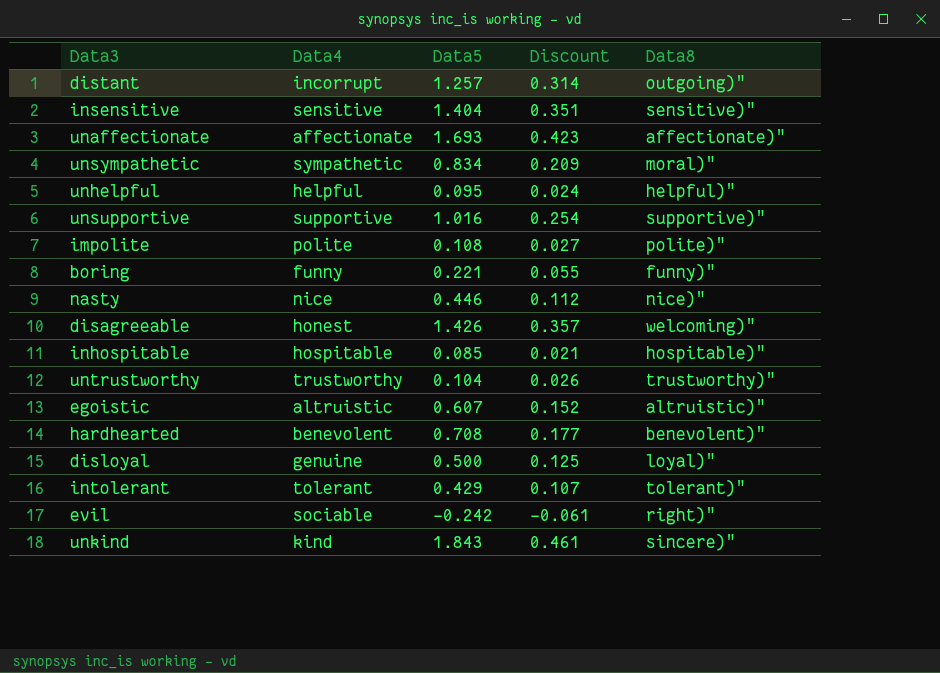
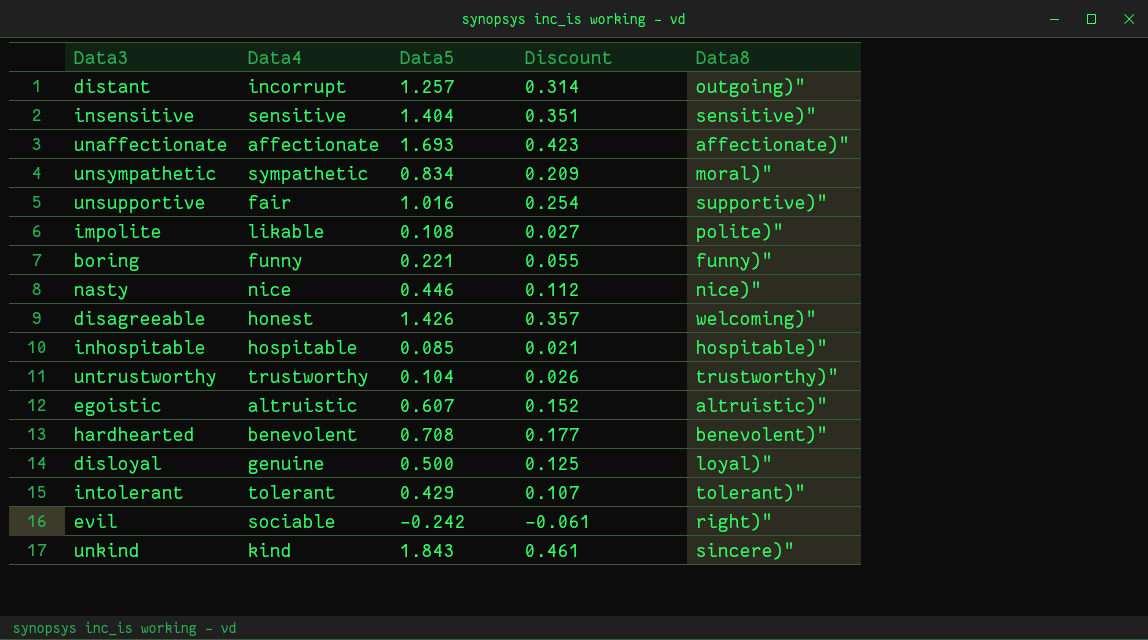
row unhelpful: helpful | 0.095 | 0.024 | helpful)" -> none
unsupportive | Data4: supportive -> fair
impolite | Data4: polite -> likable

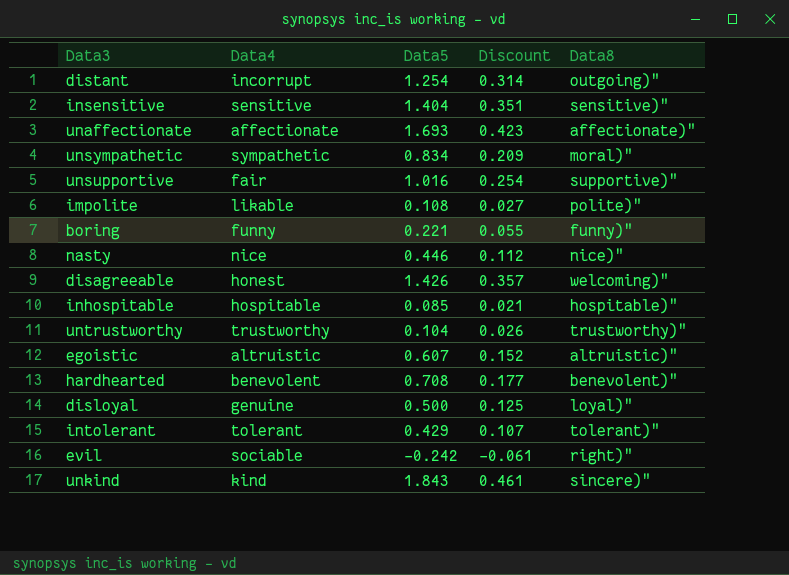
distant | Data5: 1.257 -> 1.254

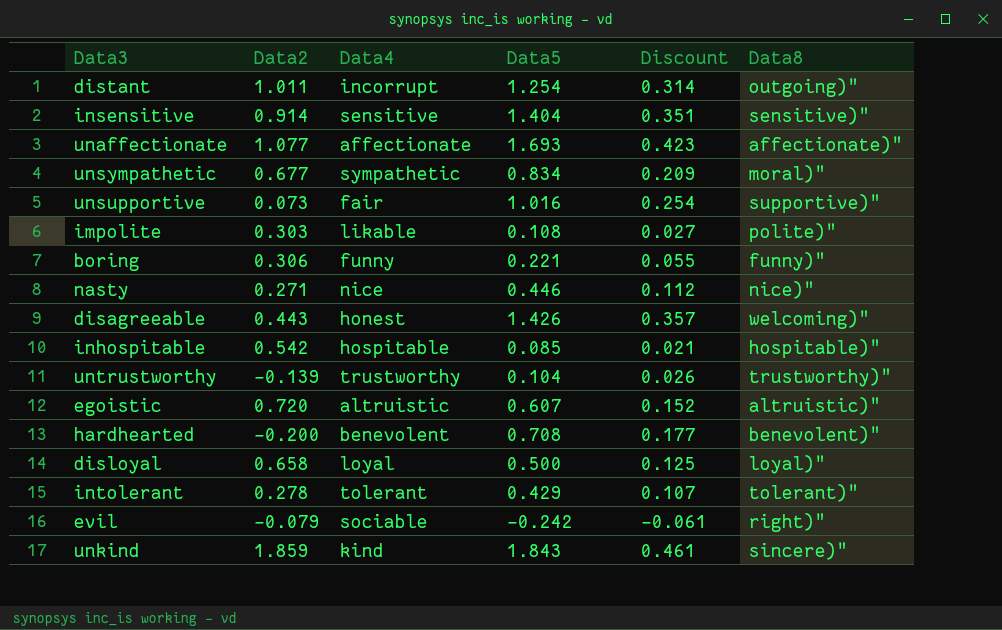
column Data2 | position: none -> 2
disloyal | Data4: genuine -> loyal

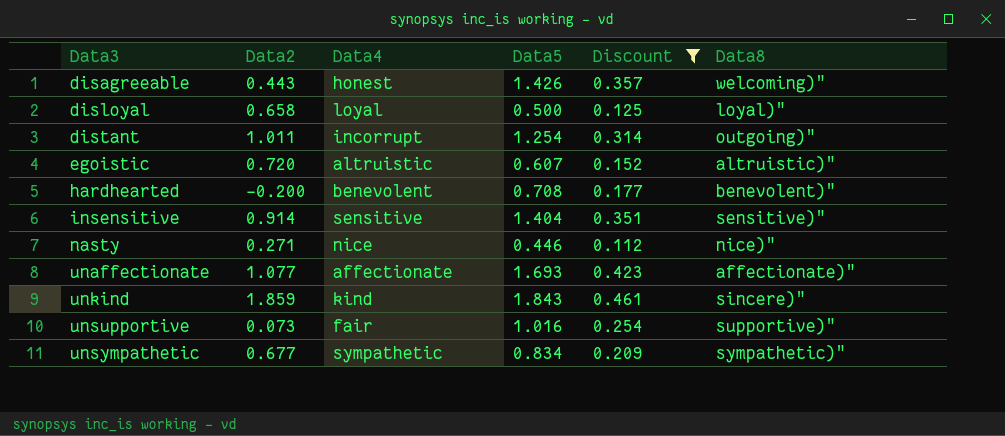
filter: none -> Discount >= 0.112
row order: none -> Data3 ascending
unsympathetic | Data8: moral)" -> sympathetic)"

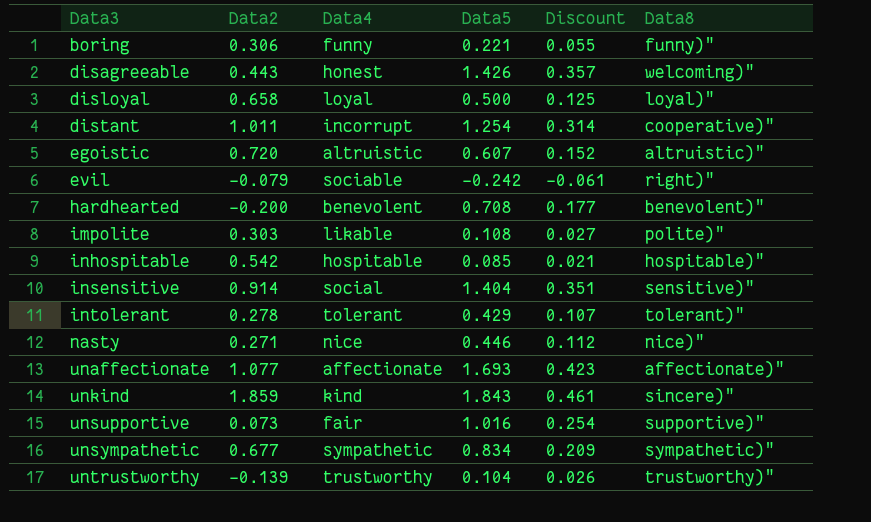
filter: Discount >= 0.112 -> none
distant | Data8: outgoing)" -> cooperative)"
insensitive | Data4: sensitive -> social

